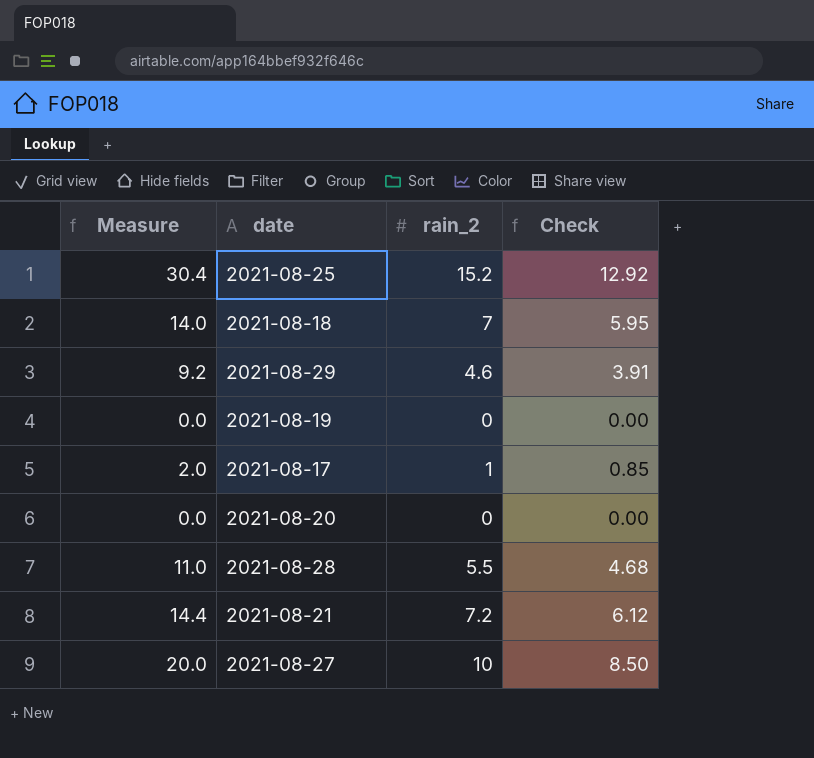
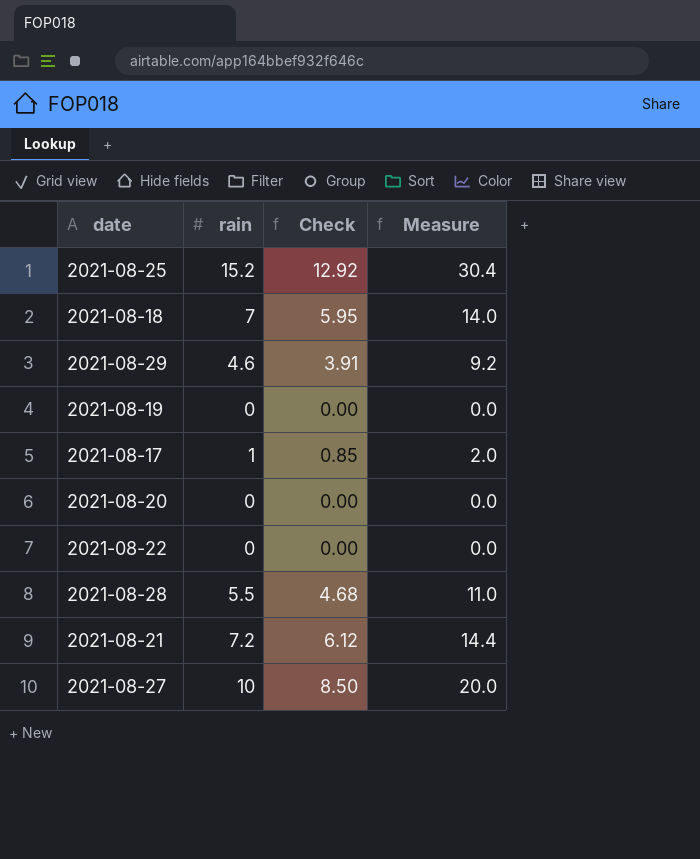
column name: rain_2 -> rain
column Measure | position: 1 -> 4
row 2021-08-22: none -> 0 | 0.00 | 0.0

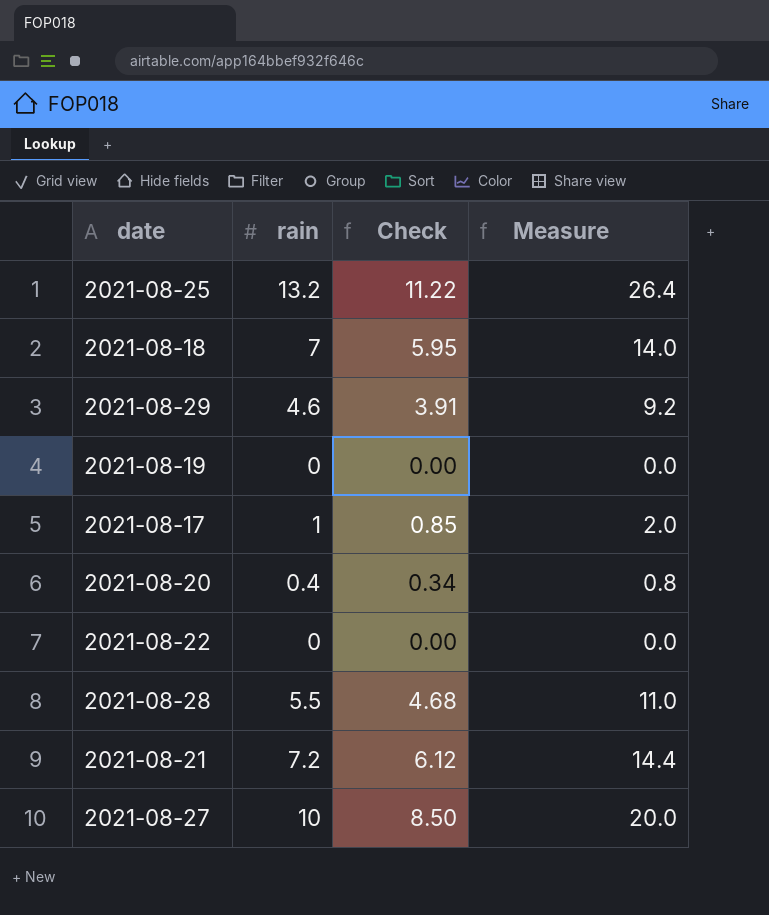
2021-08-25 | rain: 15.2 -> 13.2
2021-08-25 | Check: 12.92 -> 11.22
2021-08-25 | Measure: 30.4 -> 26.4
2021-08-20 | rain: 0 -> 0.4
2021-08-20 | Check: 0.00 -> 0.34
2021-08-20 | Measure: 0.0 -> 0.8

